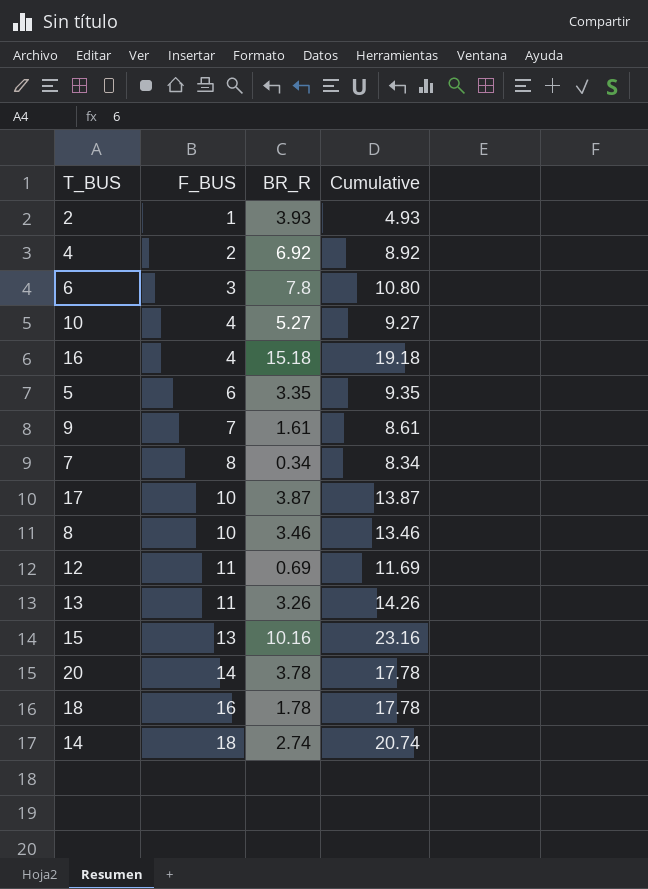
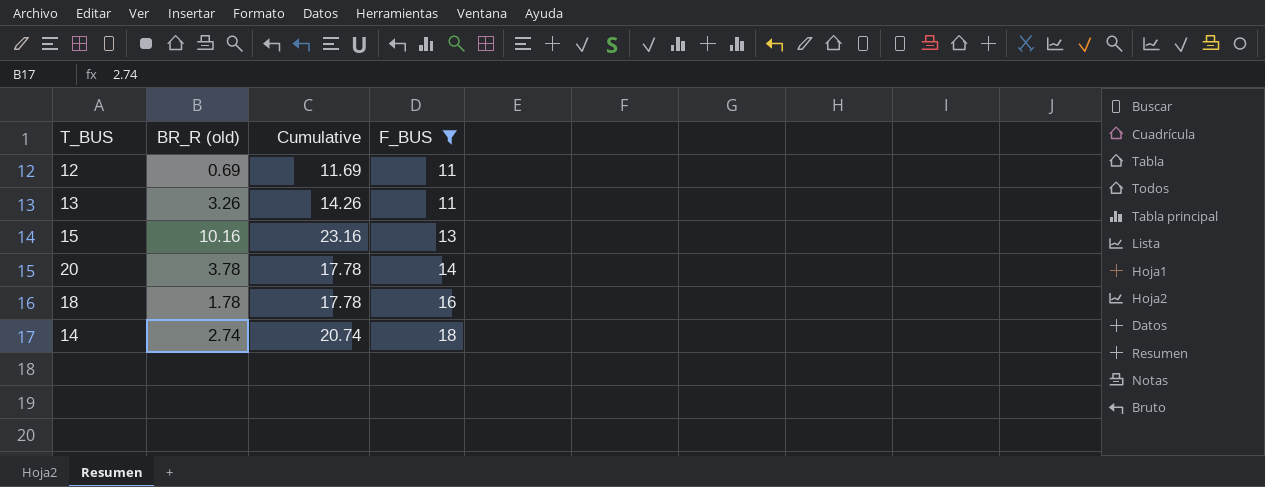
filter: none -> F_BUS >= 11
column name: BR_R -> BR_R (old)
column F_BUS | position: 2 -> 4

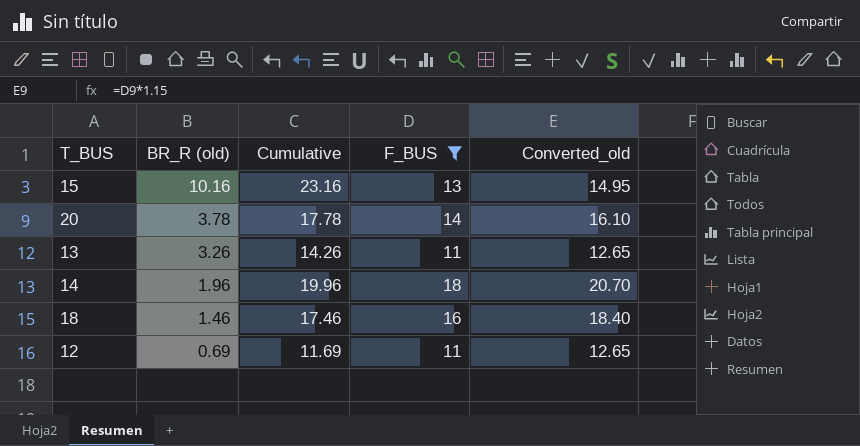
row order: F_BUS ascending -> BR_R (old) descending
column Converted_old | formula: none -> [F_BUS] * 1.15
14 | BR_R (old): 2.74 -> 1.96
14 | Cumulative: 20.74 -> 19.96
18 | BR_R (old): 1.78 -> 1.46
18 | Cumulative: 17.78 -> 17.46

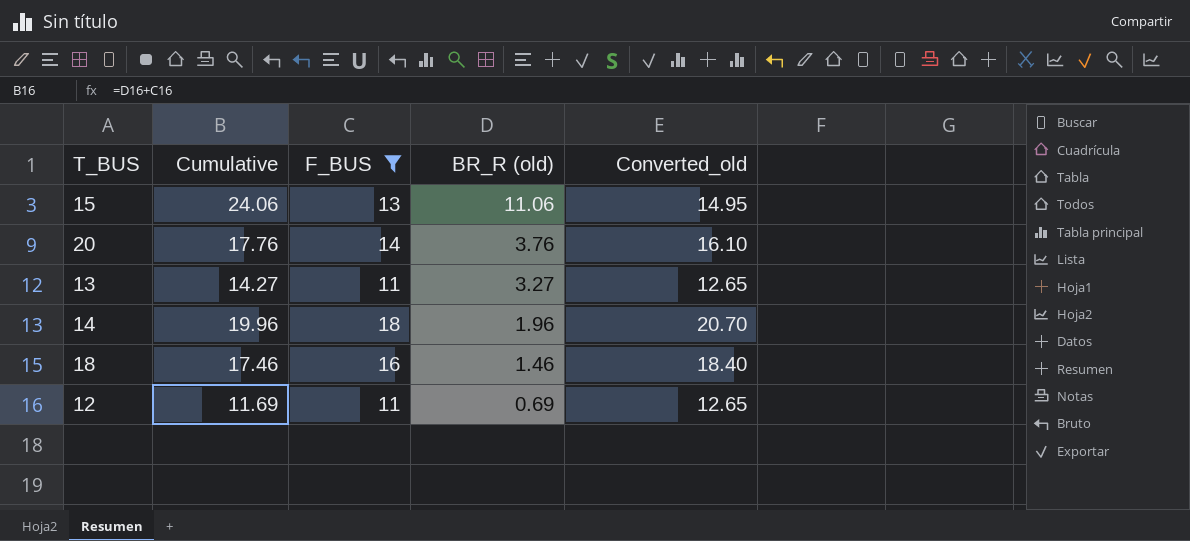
column BR_R (old) | position: 2 -> 4
15 | Cumulative: 23.16 -> 24.06
15 | BR_R (old): 10.16 -> 11.06
20 | Cumulative: 17.78 -> 17.76
20 | BR_R (old): 3.78 -> 3.76
13 | Cumulative: 14.26 -> 14.27
13 | BR_R (old): 3.26 -> 3.27

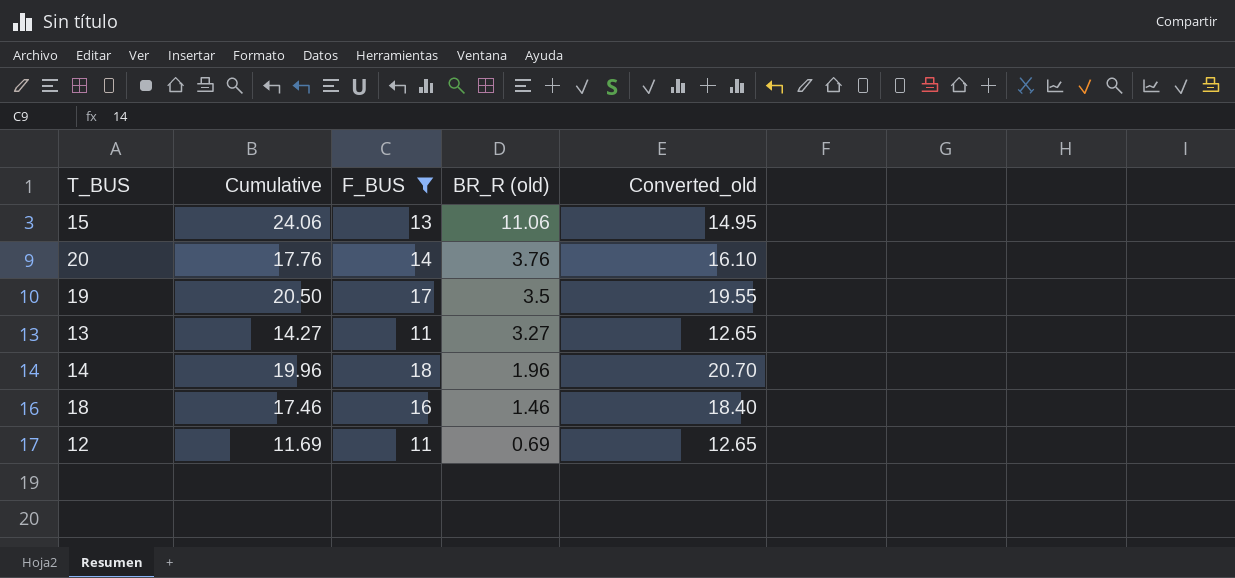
row 19: none -> 20.50 | 17 | 3.5 | 19.55

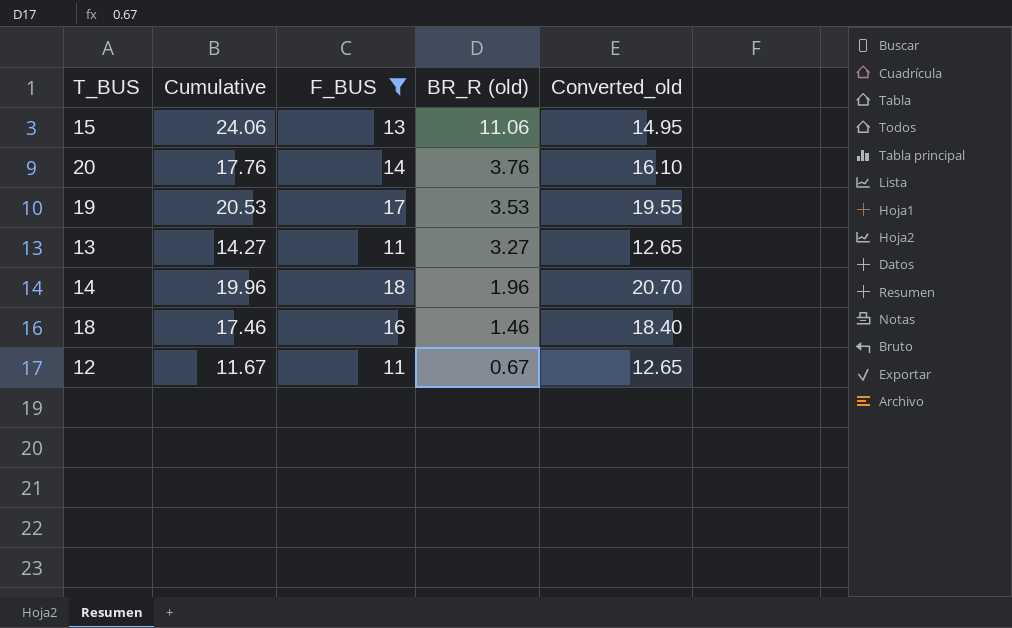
19 | Cumulative: 20.50 -> 20.53
19 | BR_R (old): 3.5 -> 3.53
12 | Cumulative: 11.69 -> 11.67
12 | BR_R (old): 0.69 -> 0.67

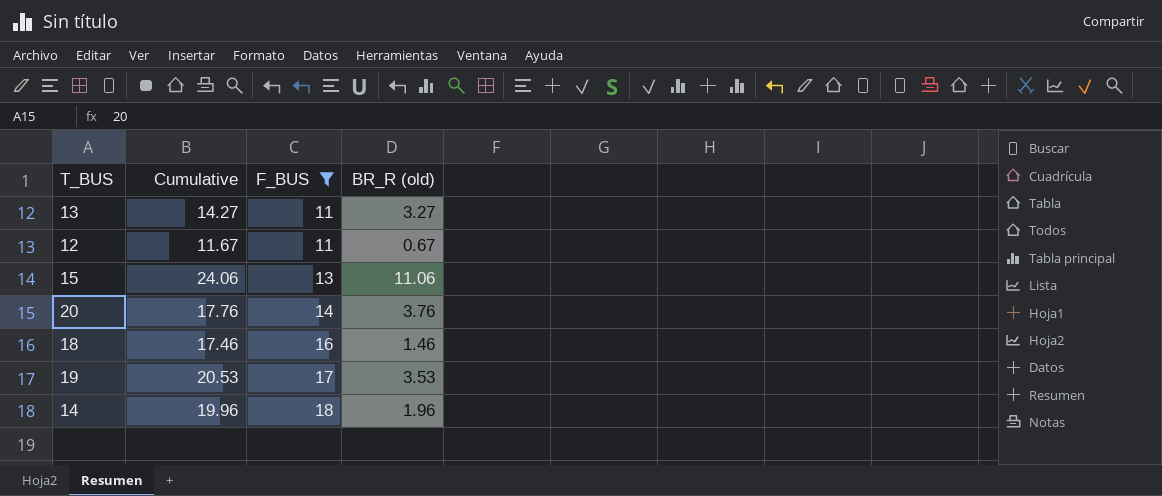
row order: BR_R (old) descending -> F_BUS ascending
column Converted_old | formula: [F_BUS] * 1.15 -> none

